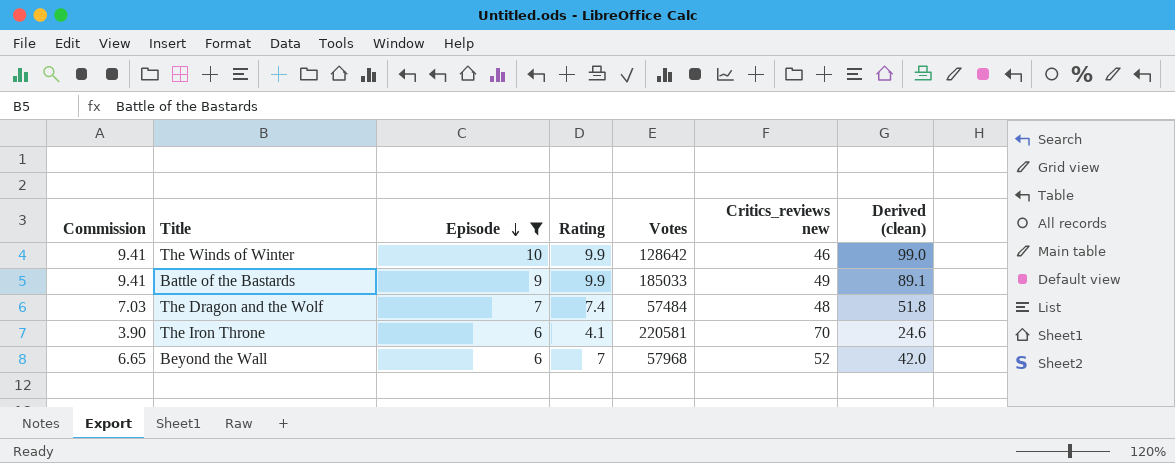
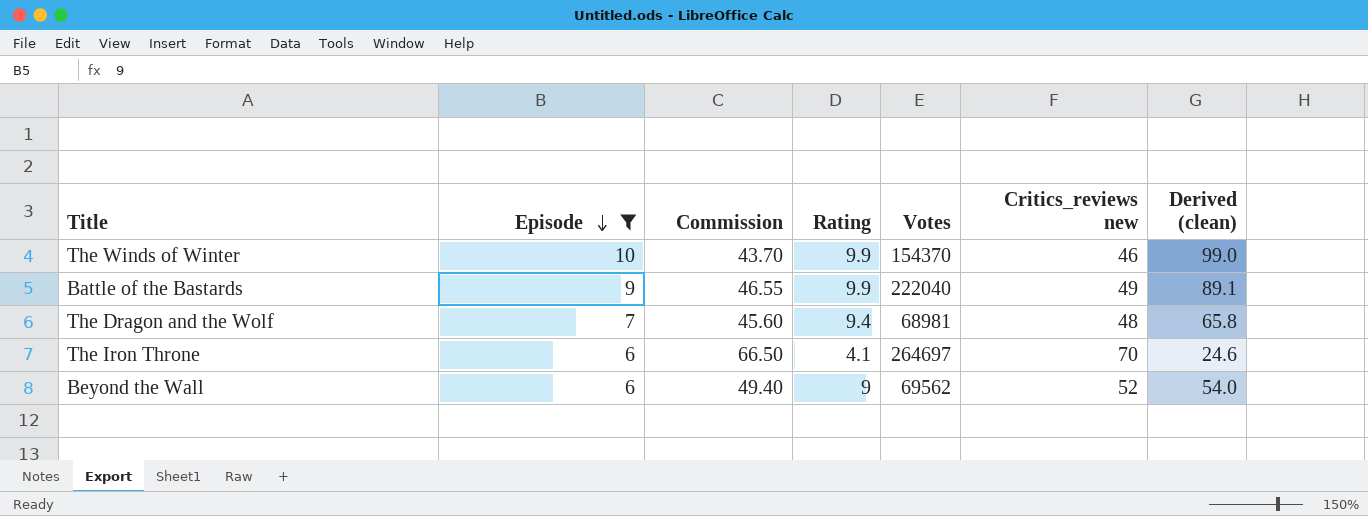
column Commission | formula: [Rating] * 0.95 -> [Critics_reviews new] * 0.95
column Commission | position: 1 -> 3
The Winds of Winter | Votes: 128642 -> 154370
Battle of the Bastards | Votes: 185033 -> 222040
The Dragon and the Wolf | Rating: 7.4 -> 9.4
The Dragon and the Wolf | Votes: 57484 -> 68981
The Dragon and the Wolf | Derived (clean): 51.8 -> 65.8
The Iron Throne | Votes: 220581 -> 264697
Beyond the Wall | Rating: 7 -> 9
Beyond the Wall | Votes: 57968 -> 69562
Beyond the Wall | Derived (clean): 42.0 -> 54.0

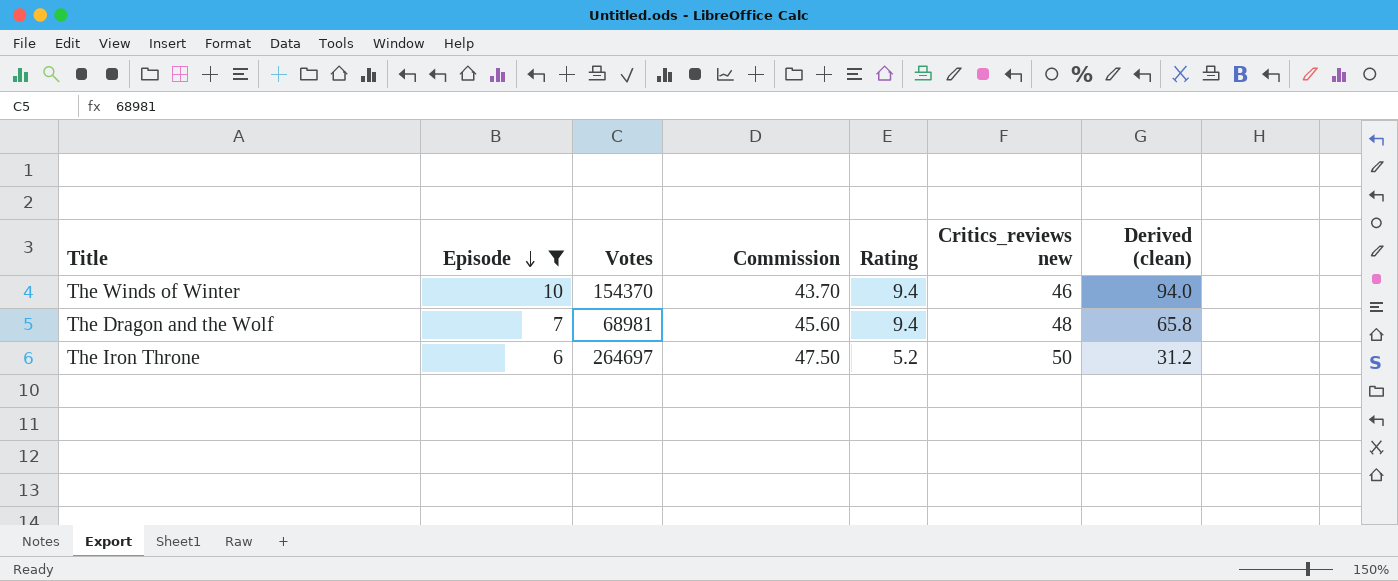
column Votes | position: 5 -> 3
row Battle of the Bastards: 9 | 46.55 | 9.9 | 222040 | 49 | 89.1 -> none
row Beyond the Wall: 6 | 49.40 | 9 | 69562 | 52 | 54.0 -> none
The Winds of Winter | Rating: 9.9 -> 9.4
The Winds of Winter | Derived (clean): 99.0 -> 94.0
The Iron Throne | Commission: 66.50 -> 47.50
The Iron Throne | Rating: 4.1 -> 5.2
The Iron Throne | Critics_reviews new: 70 -> 50
The Iron Throne | Derived (clean): 24.6 -> 31.2

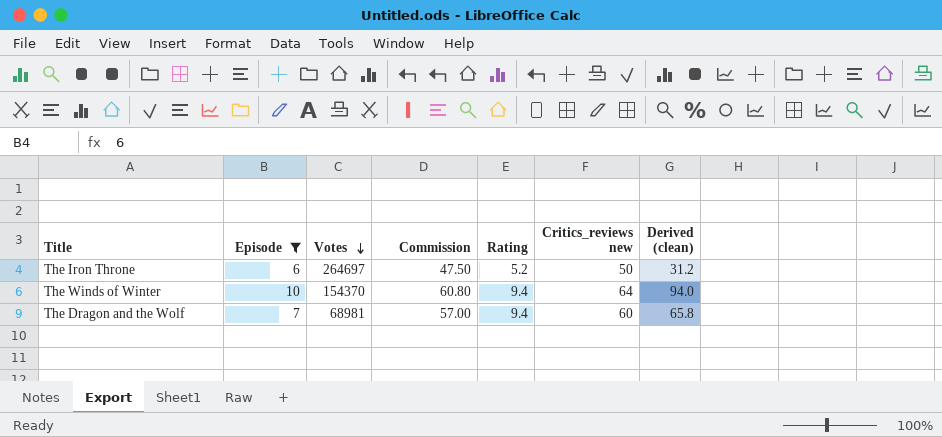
row order: Episode descending -> Votes descending
The Winds of Winter | Commission: 43.70 -> 60.80
The Winds of Winter | Critics_reviews new: 46 -> 64
The Dragon and the Wolf | Commission: 45.60 -> 57.00
The Dragon and the Wolf | Critics_reviews new: 48 -> 60

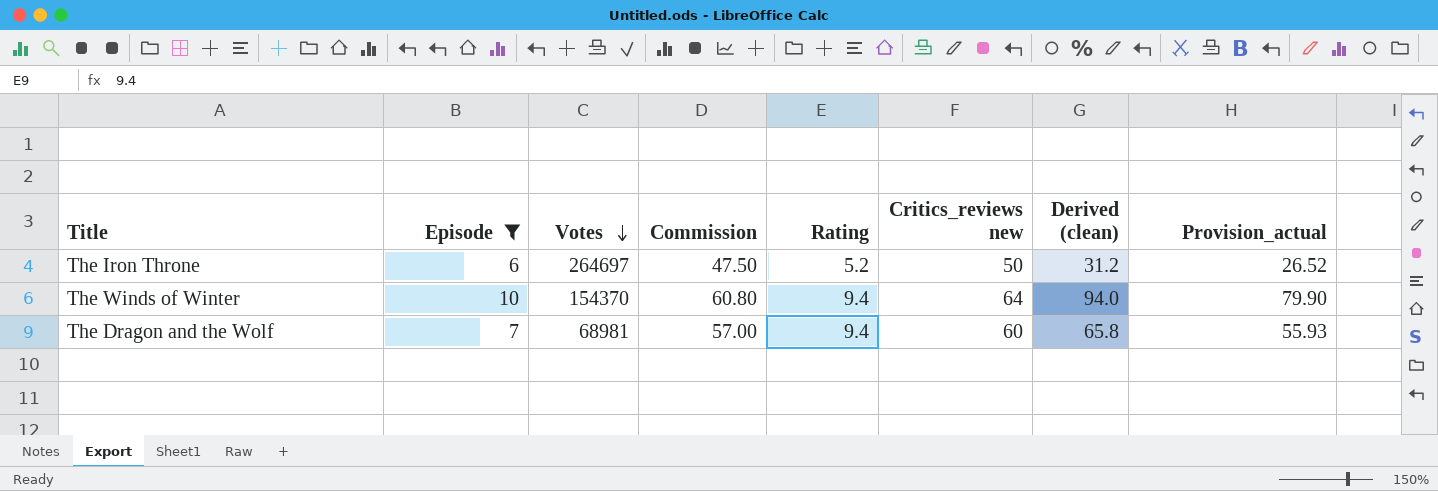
column Provision_actual | formula: none -> [Derived (clean)] * 0.85

